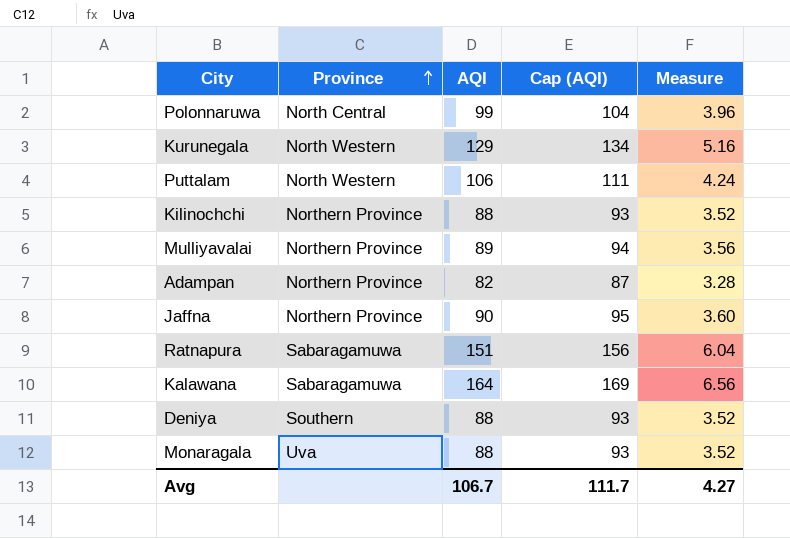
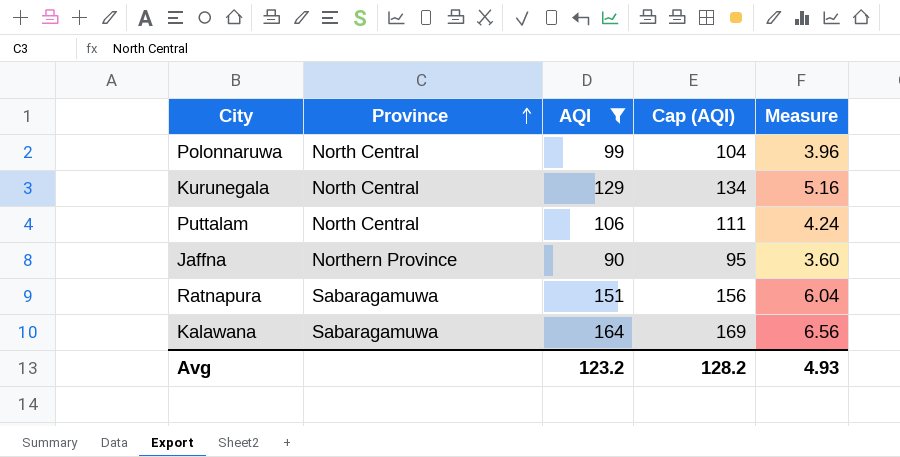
filter: none -> AQI >= 90
Kurunegala | Province: North Western -> North Central
Puttalam | Province: North Western -> North Central
Avg | AQI: 106.7 -> 123.2
Avg | Cap (AQI): 111.7 -> 128.2
Avg | Measure: 4.27 -> 4.93

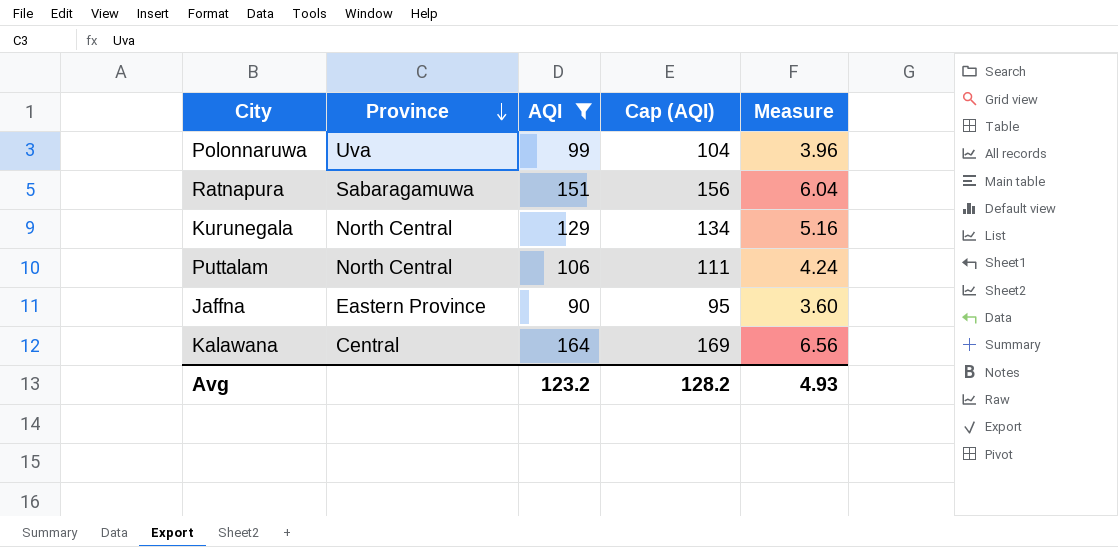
row order: Province ascending -> Province descending
Polonnaruwa | Province: North Central -> Uva
Jaffna | Province: Northern Province -> Eastern Province
Kalawana | Province: Sabaragamuwa -> Central

